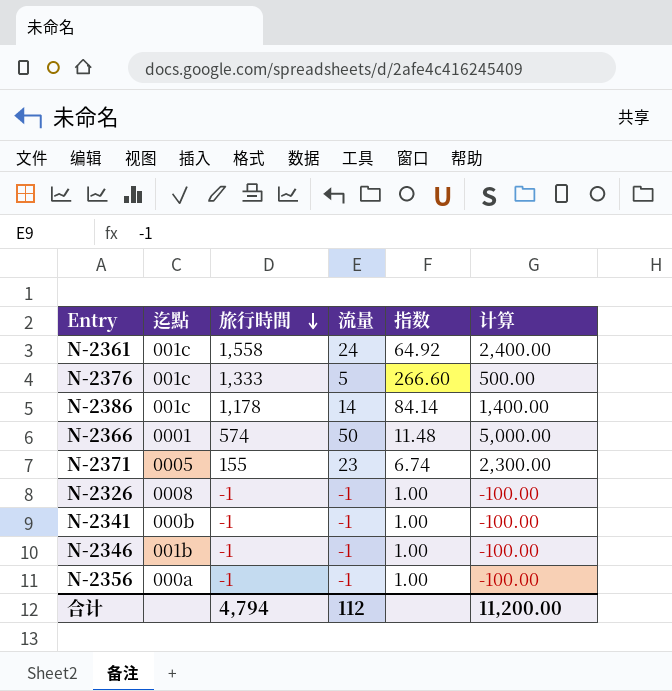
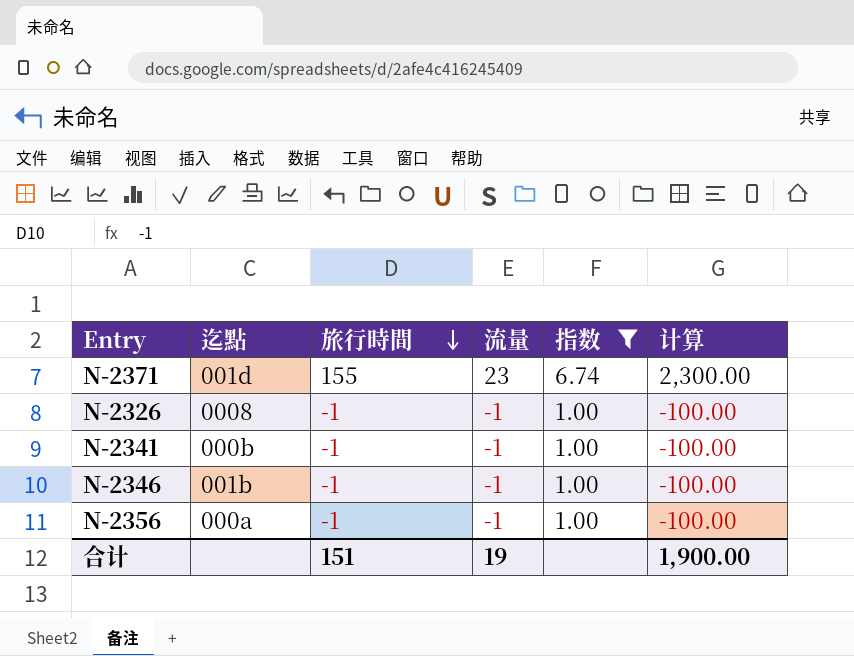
filter: none -> 指数 <= 6.74
N-2371 | 迄點: 0005 -> 001d
合计 | 旅行時間: 4,794 -> 151
合计 | 流量: 112 -> 19
合计 | 计算: 11,200.00 -> 1,900.00

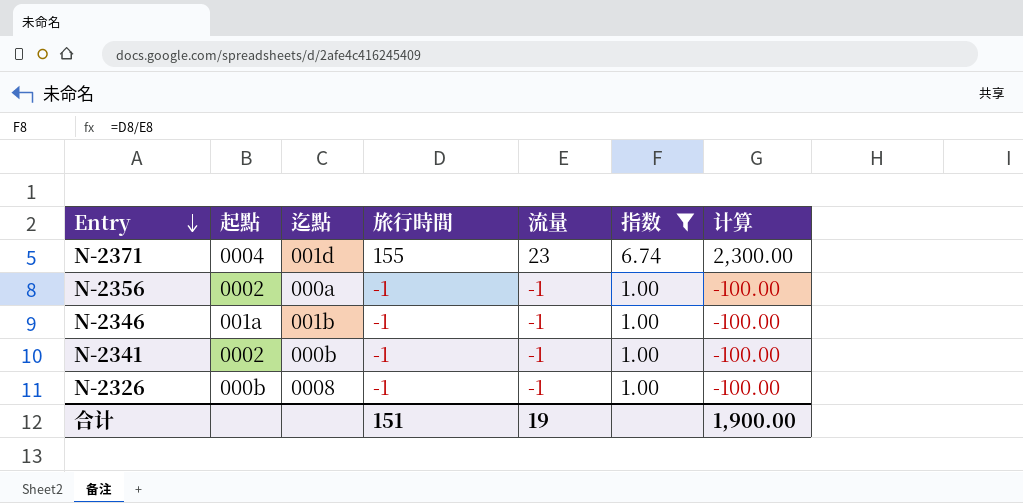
row order: 旅行時間 descending -> Entry descending
column 起點 | position: none -> 2

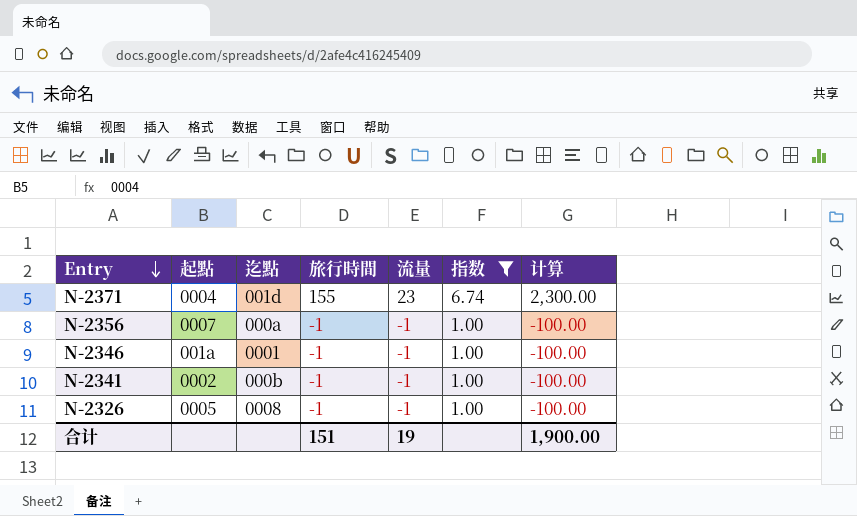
N-2356 | 起點: 0002 -> 0007
N-2346 | 迄點: 001b -> 0001
N-2326 | 起點: 000b -> 0005

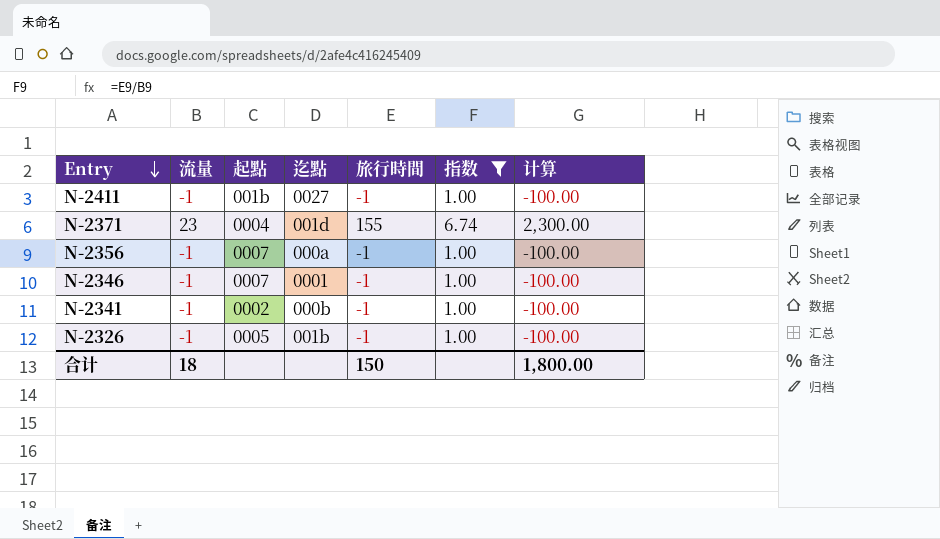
column 流量 | position: 5 -> 2
row N-2411: none -> -1 | 001b | 0027 | -1 | 1.00 | -100.00
N-2346 | 起點: 001a -> 0007
N-2326 | 迄點: 0008 -> 001b
合计 | 流量: 19 -> 18
合计 | 旅行時間: 151 -> 150
合计 | 计算: 1,900.00 -> 1,800.00

